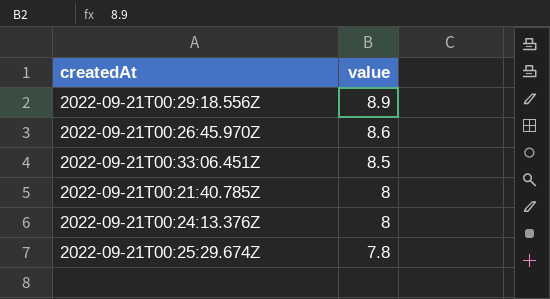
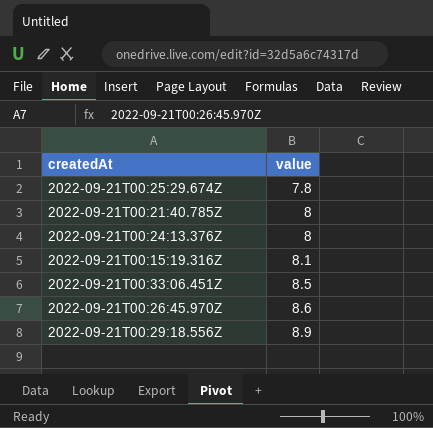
row order: value descending -> value ascending
row 2022-09-21T00:15:19.316Z: none -> 8.1

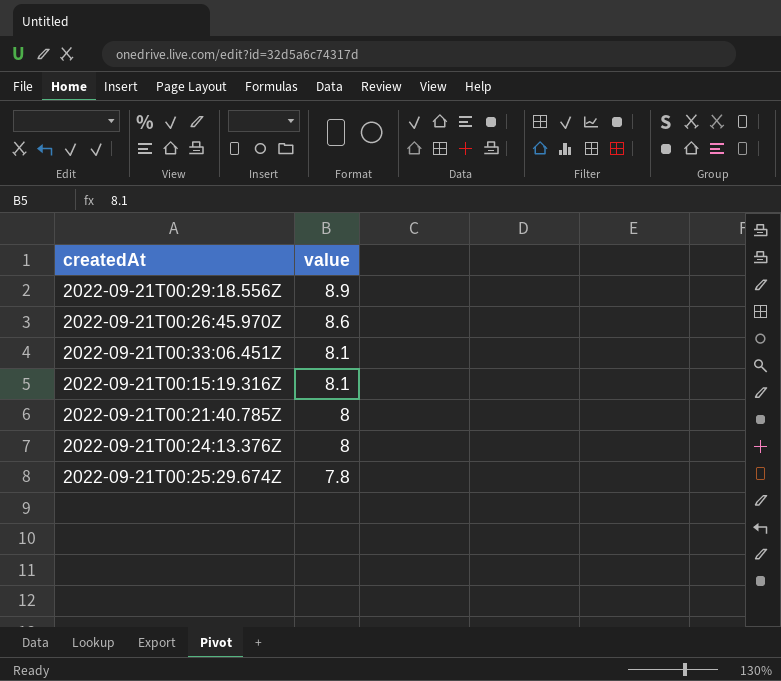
row order: value ascending -> value descending
2022-09-21T00:33:06.451Z | value: 8.5 -> 8.1

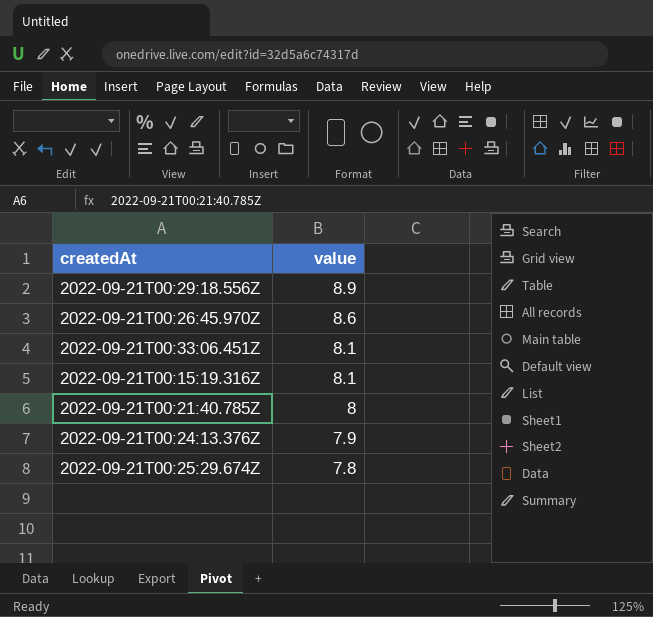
2022-09-21T00:24:13.376Z | value: 8 -> 7.9

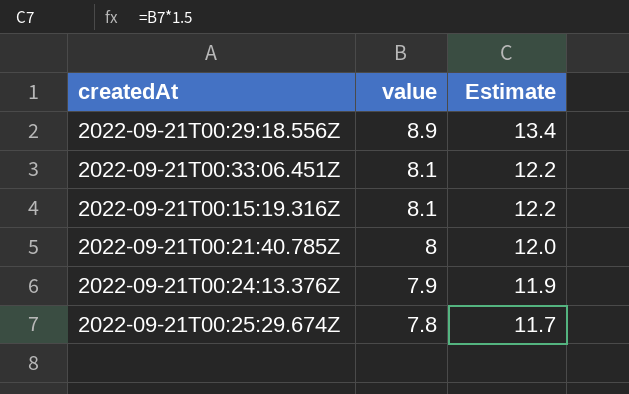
column Estimate | formula: none -> [value] * 1.5
row 2022-09-21T00:26:45.970Z: 8.6 -> none

